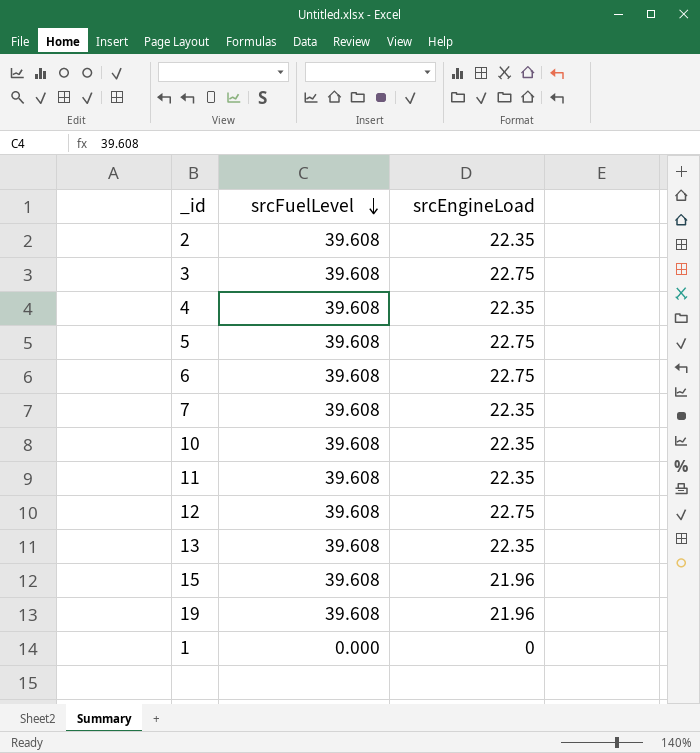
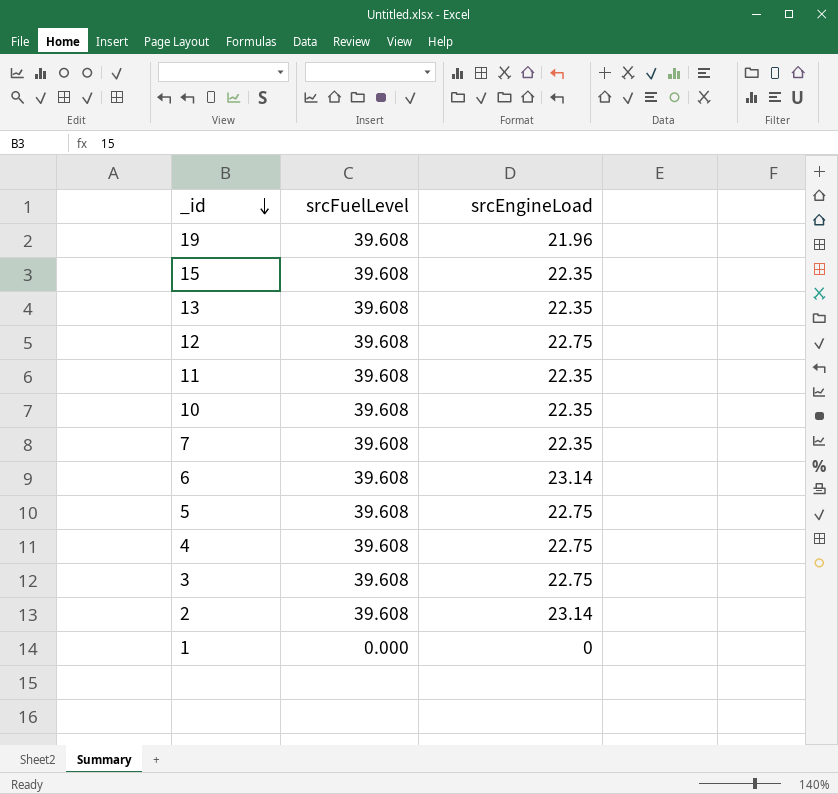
row order: srcFuelLevel descending -> _id descending
15 | srcEngineLoad: 21.96 -> 22.35
6 | srcEngineLoad: 22.75 -> 23.14
4 | srcEngineLoad: 22.35 -> 22.75
2 | srcEngineLoad: 22.35 -> 23.14

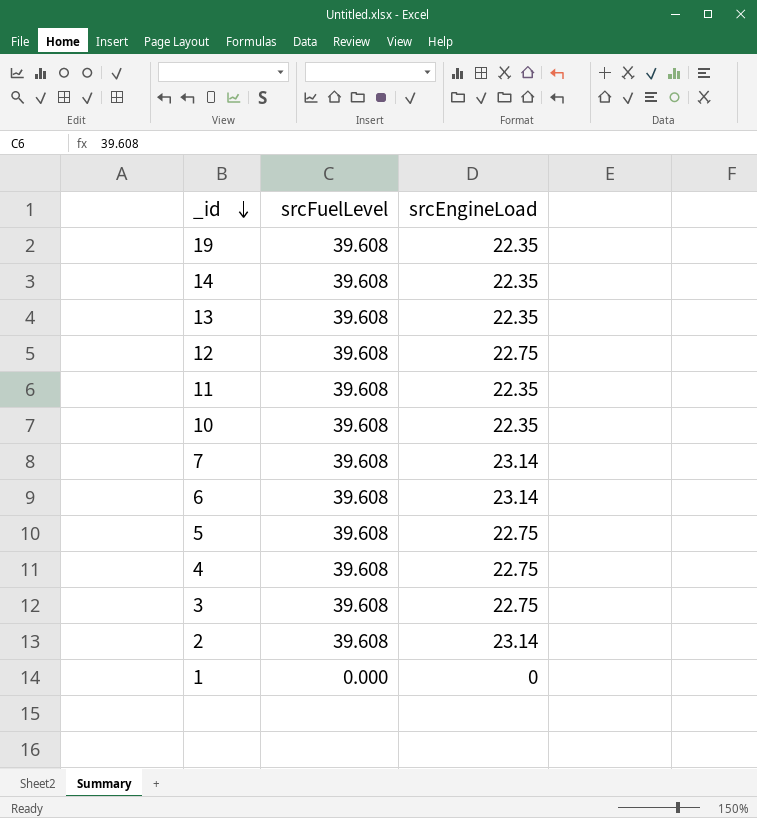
row 15: 39.608 | 22.35 -> none
19 | srcEngineLoad: 21.96 -> 22.35
row 14: none -> 39.608 | 22.35
7 | srcEngineLoad: 22.35 -> 23.14

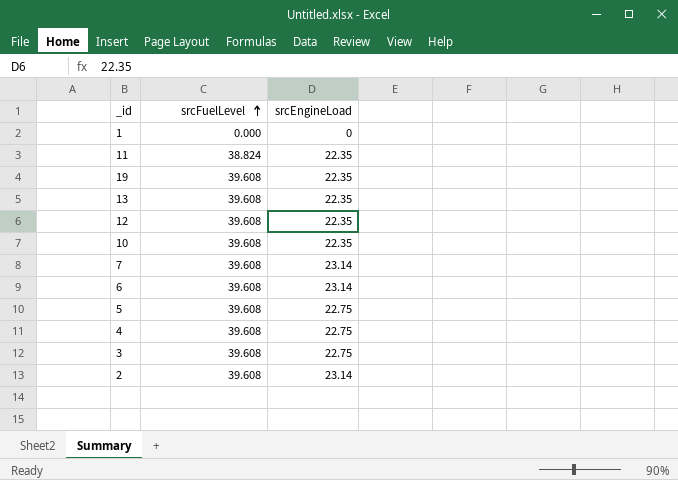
row order: _id descending -> srcFuelLevel ascending
row 14: 39.608 | 22.35 -> none
11 | srcFuelLevel: 39.608 -> 38.824
12 | srcEngineLoad: 22.75 -> 22.35

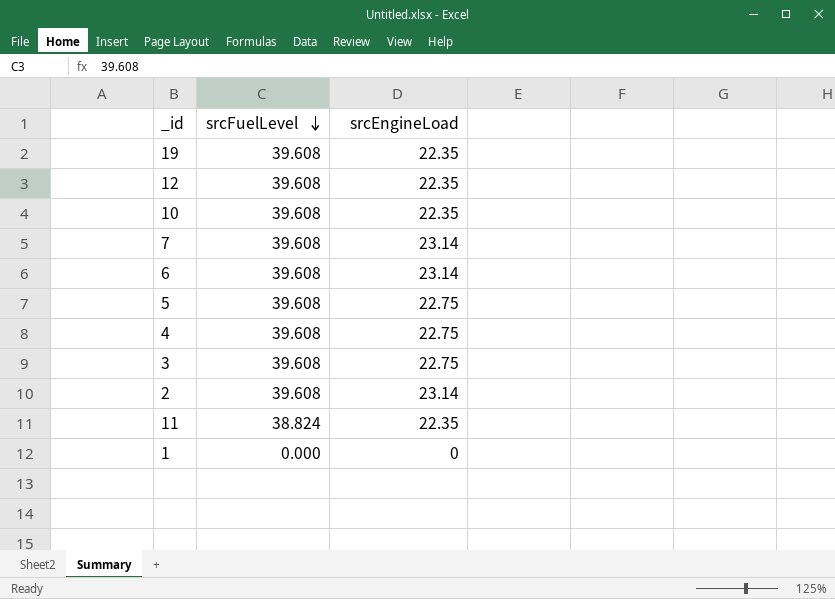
row order: srcFuelLevel ascending -> srcFuelLevel descending
row 13: 39.608 | 22.35 -> none

